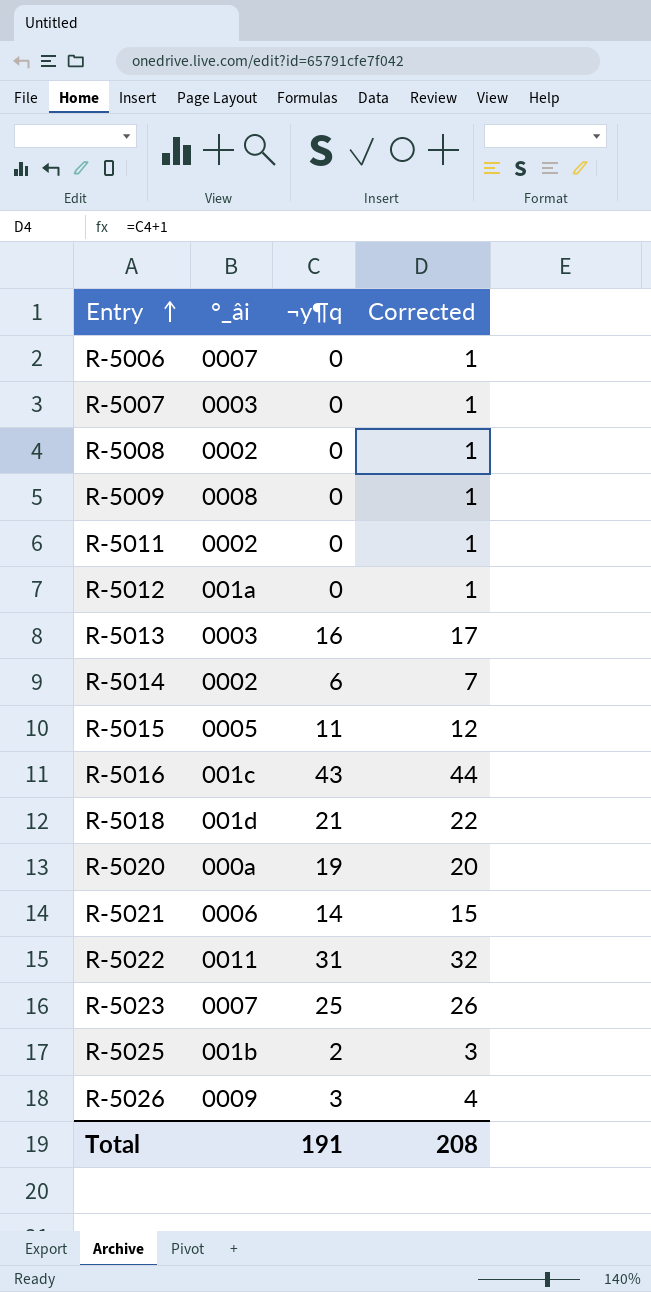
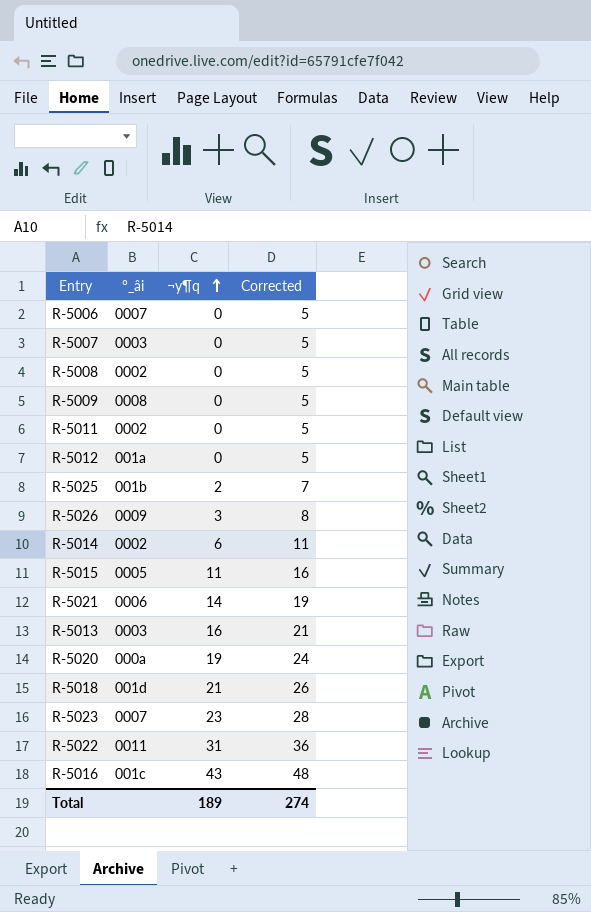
row order: Entry ascending -> ¬y¶q ascending
column Corrected | formula: [¬y¶q] + 1 -> [¬y¶q] + 5
R-5023 | ¬y¶q: 25 -> 23
Total | ¬y¶q: 191 -> 189
Total | Corrected: 208 -> 274

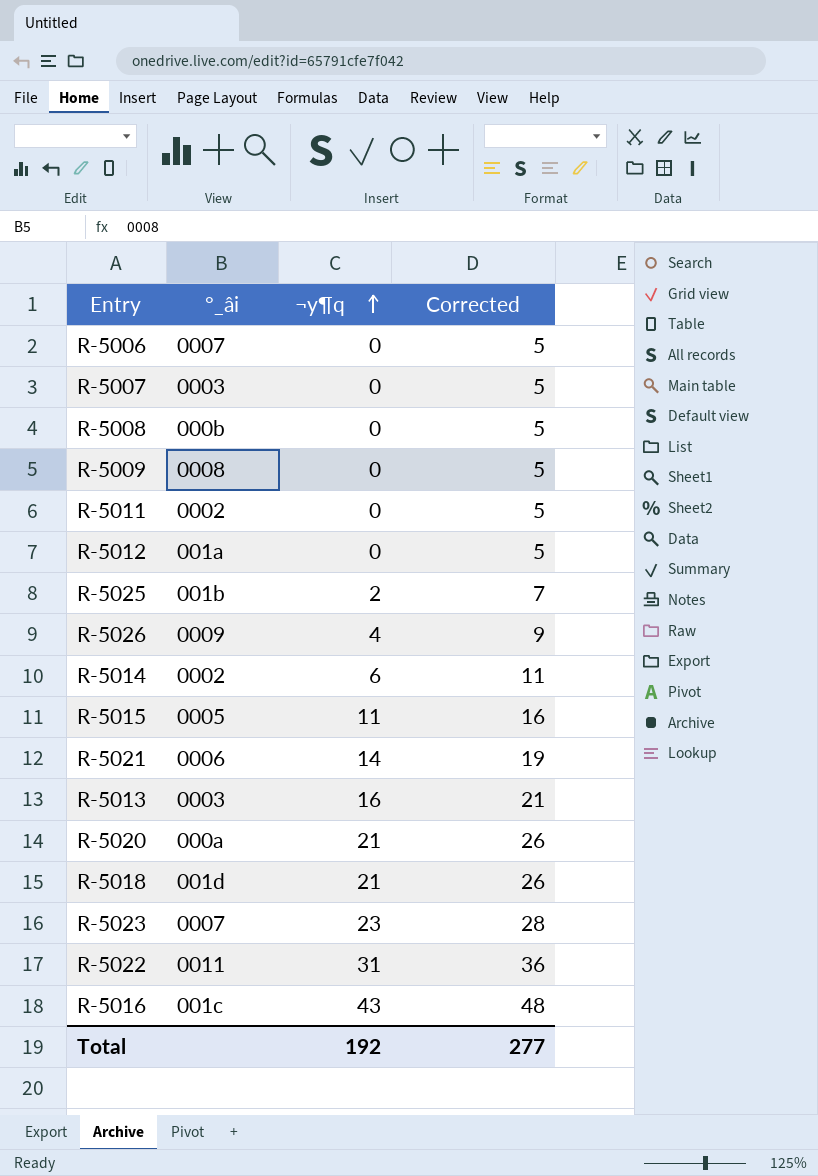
R-5008 | °_âi: 0002 -> 000b
R-5026 | ¬y¶q: 3 -> 4
R-5026 | Corrected: 8 -> 9
R-5020 | ¬y¶q: 19 -> 21
R-5020 | Corrected: 24 -> 26
Total | ¬y¶q: 189 -> 192
Total | Corrected: 274 -> 277

